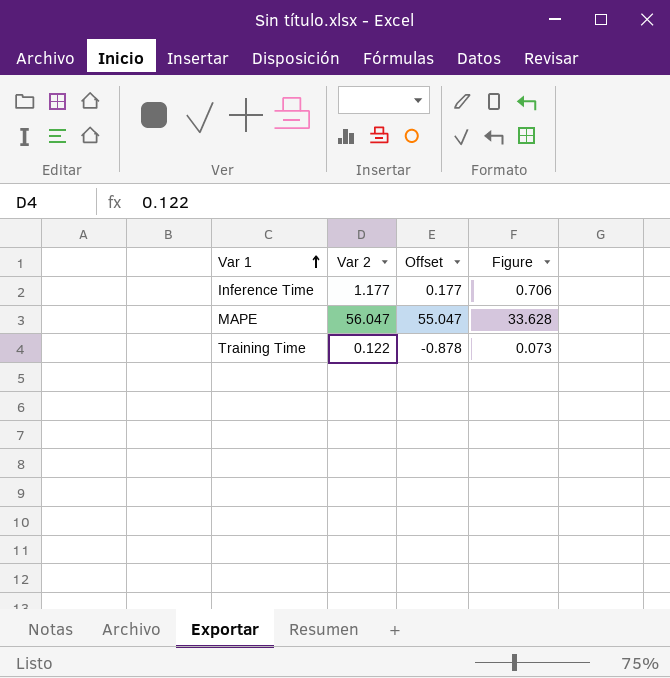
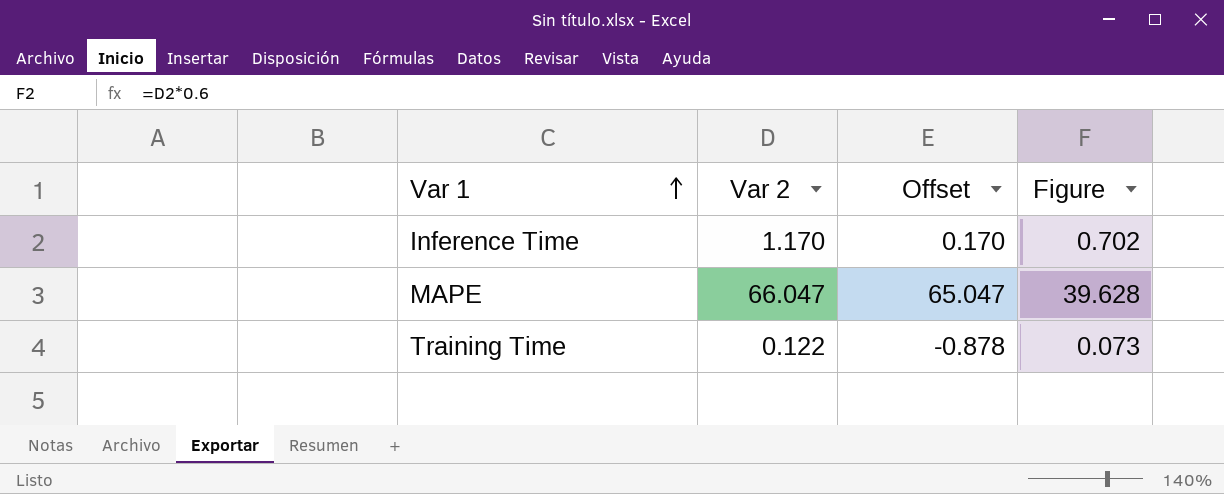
Inference Time | Var 2: 1.177 -> 1.170
Inference Time | Offset: 0.177 -> 0.170
Inference Time | Figure: 0.706 -> 0.702
MAPE | Var 2: 56.047 -> 66.047
MAPE | Offset: 55.047 -> 65.047
MAPE | Figure: 33.628 -> 39.628

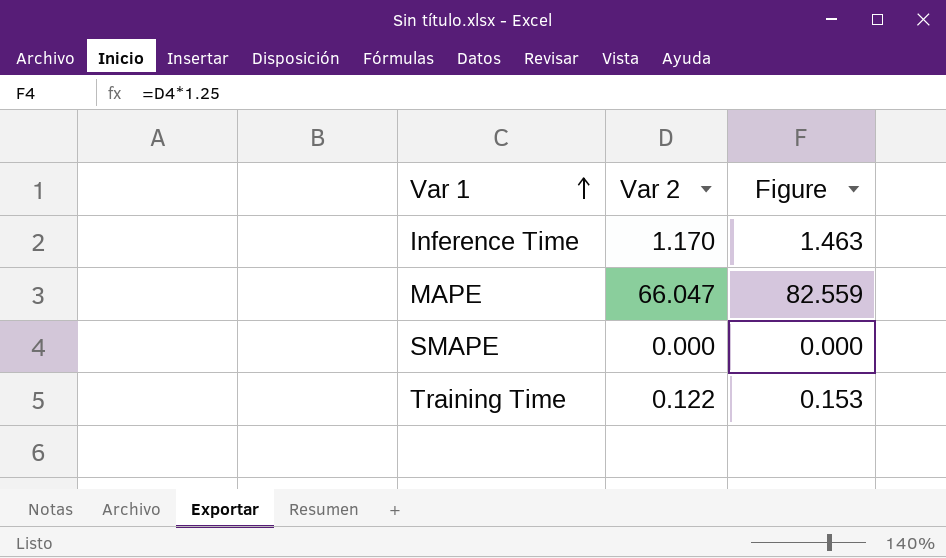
column Offset | formula: [Var 2] - 1 -> none
column Figure | formula: [Var 2] * 0.6 -> [Var 2] * 1.25
row SMAPE: none -> 0.000 | 0.000

